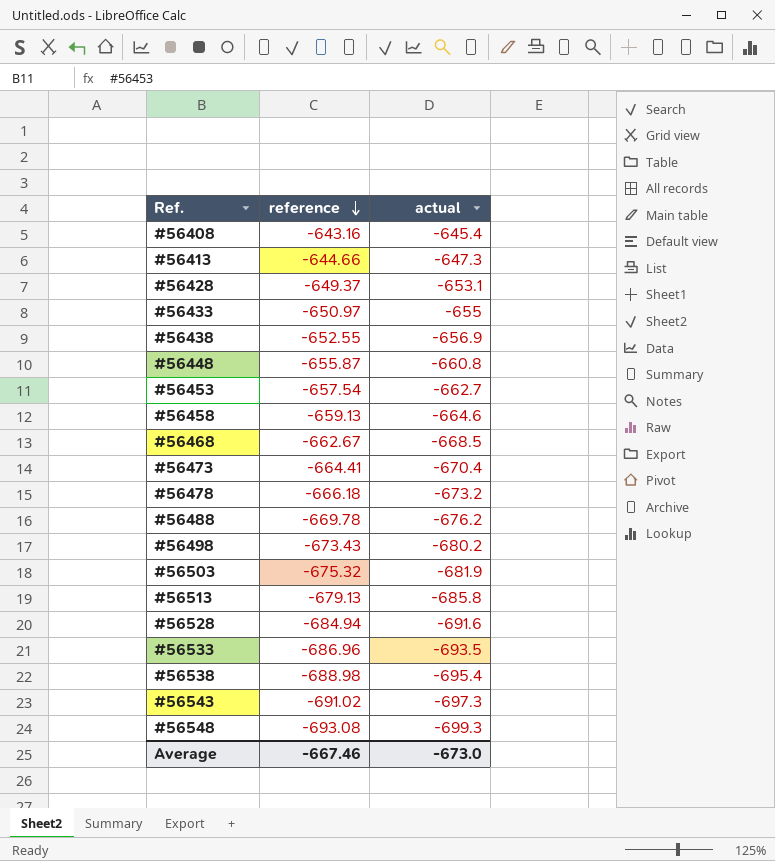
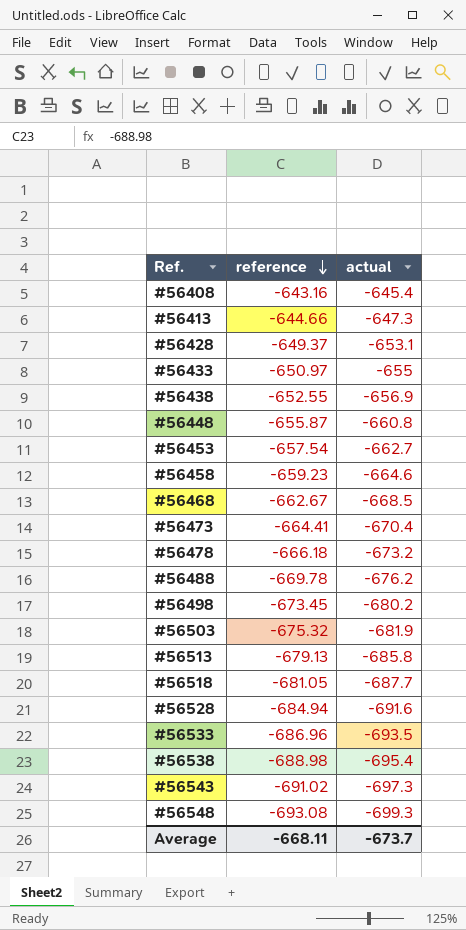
#56458 | reference: -659.13 -> -659.23
#56498 | reference: -673.43 -> -673.45
row #56518: none -> -681.05 | -687.7
Average | reference: -667.46 -> -668.11
Average | actual: -673.0 -> -673.7

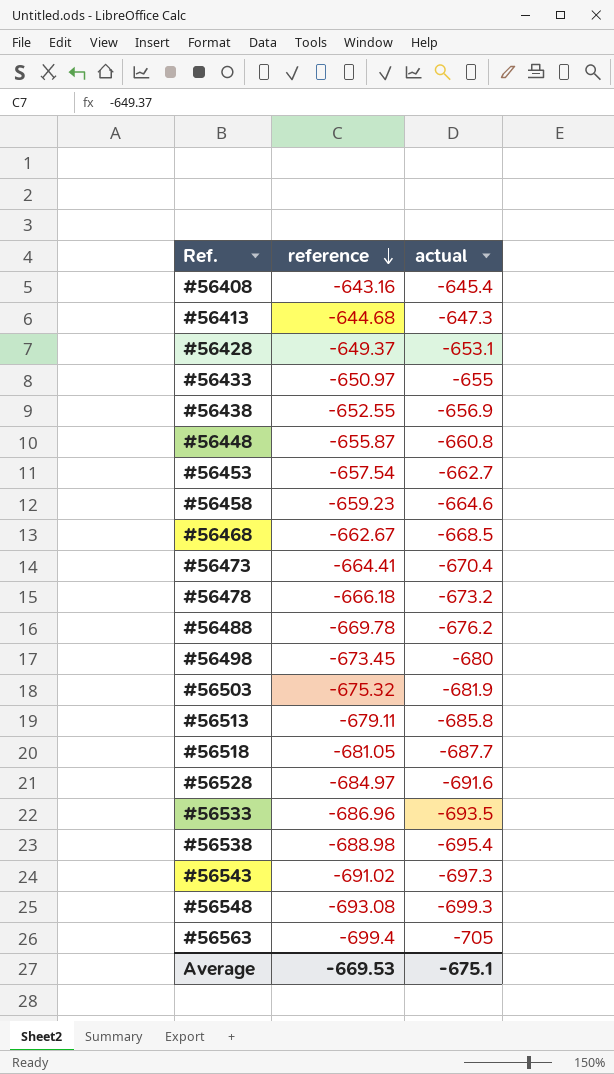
#56413 | reference: -644.66 -> -644.68
#56498 | actual: -680.2 -> -680
#56513 | reference: -679.13 -> -679.11
#56528 | reference: -684.94 -> -684.97
row #56563: none -> -699.4 | -705
Average | reference: -668.11 -> -669.53
Average | actual: -673.7 -> -675.1

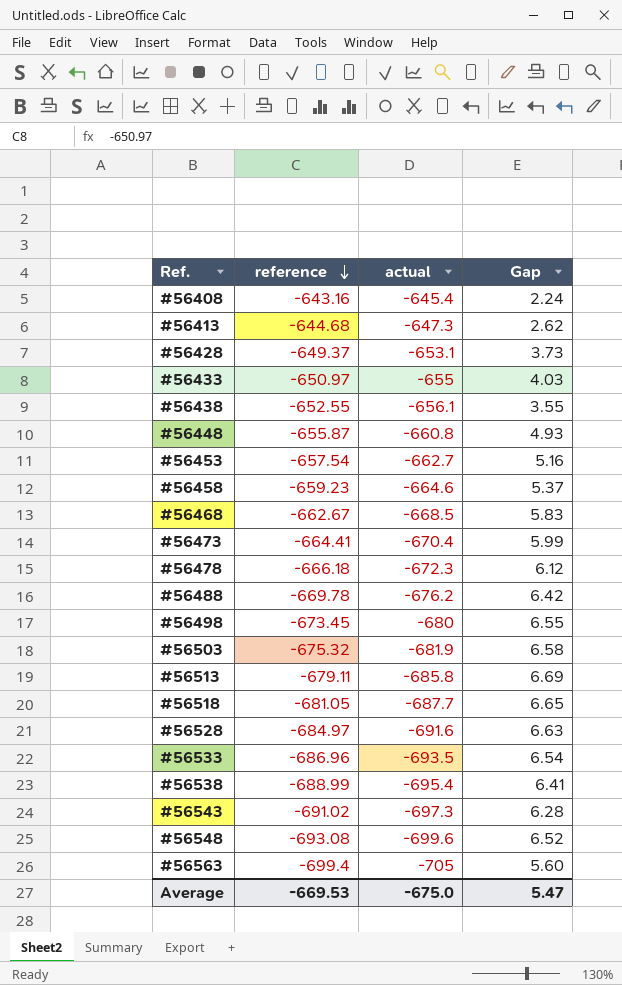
column Gap | formula: none -> [reference] - [actual]
#56438 | actual: -656.9 -> -656.1
#56478 | actual: -673.2 -> -672.3
#56538 | reference: -688.98 -> -688.99
#56548 | actual: -699.3 -> -699.6
Average | actual: -675.1 -> -675.0

